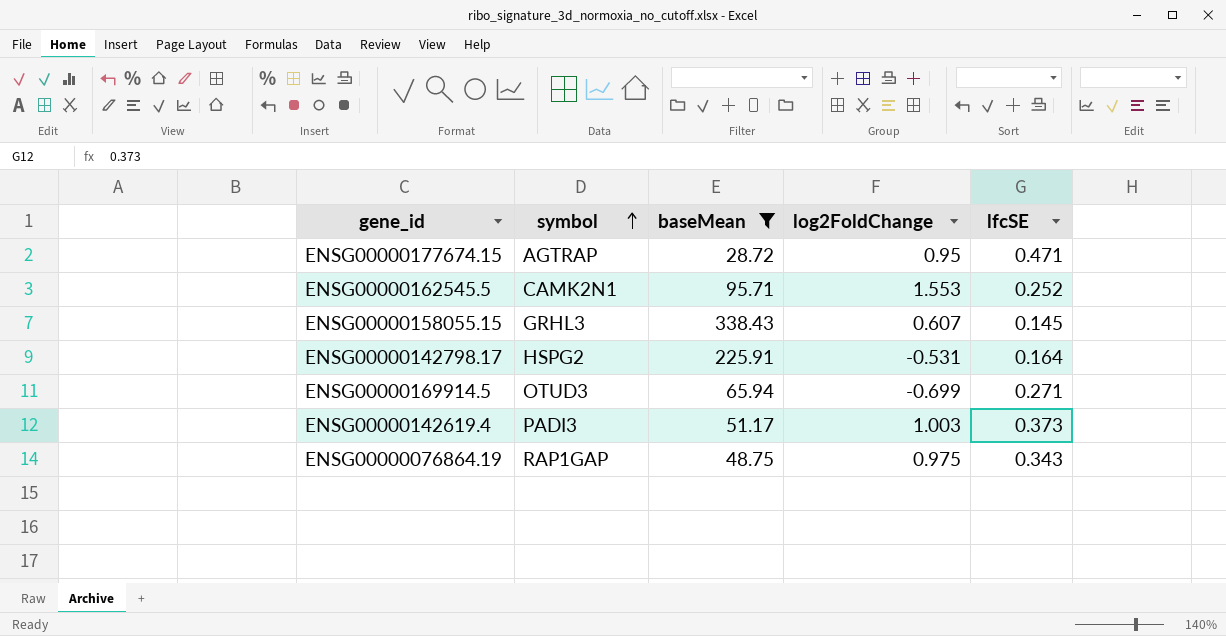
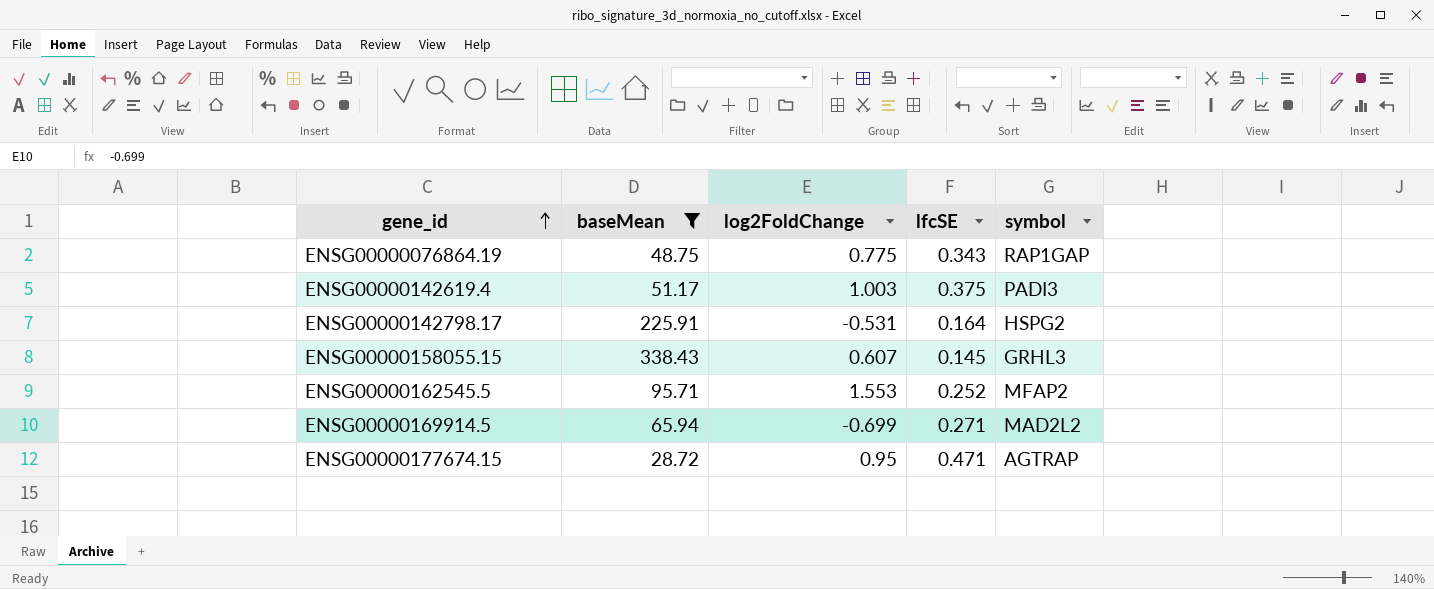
row order: symbol ascending -> gene_id ascending
column symbol | position: 2 -> 5
ENSG00000076864.19 | log2FoldChange: 0.975 -> 0.775
ENSG00000142619.4 | lfcSE: 0.373 -> 0.375
ENSG00000162545.5 | symbol: CAMK2N1 -> MFAP2
ENSG00000169914.5 | symbol: OTUD3 -> MAD2L2

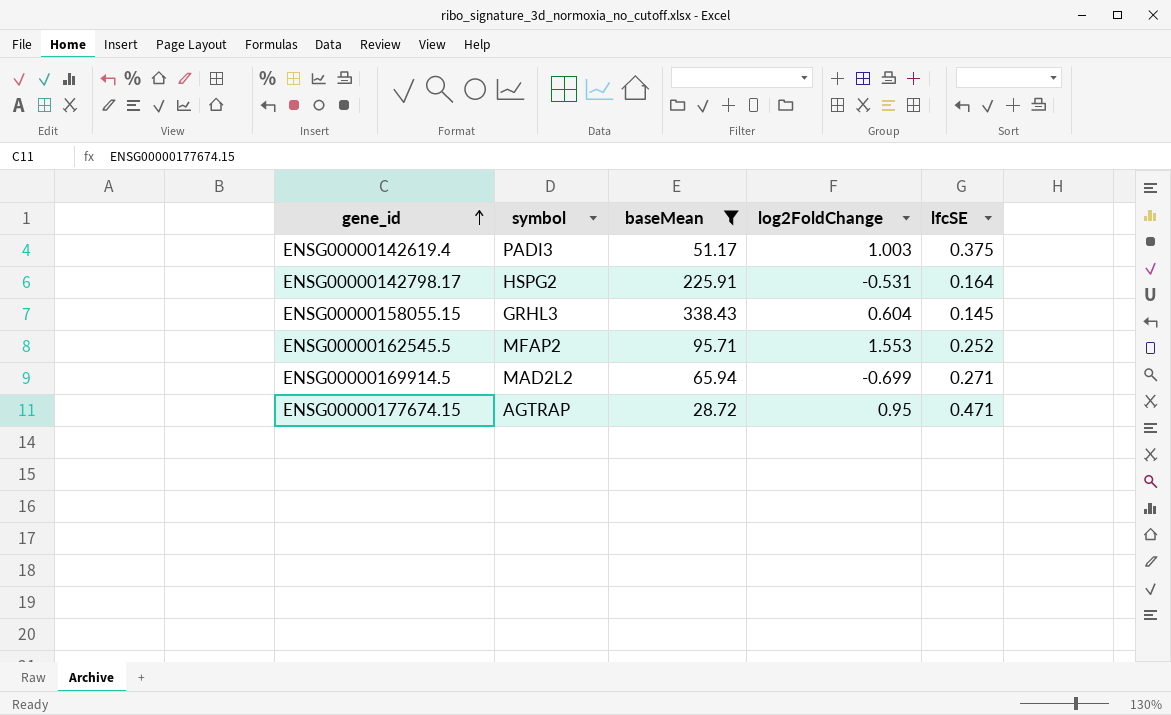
column symbol | position: 5 -> 2
row ENSG00000076864.19: 48.75 | 0.775 | 0.343 | RAP1GAP -> none
ENSG00000158055.15 | log2FoldChange: 0.607 -> 0.604

